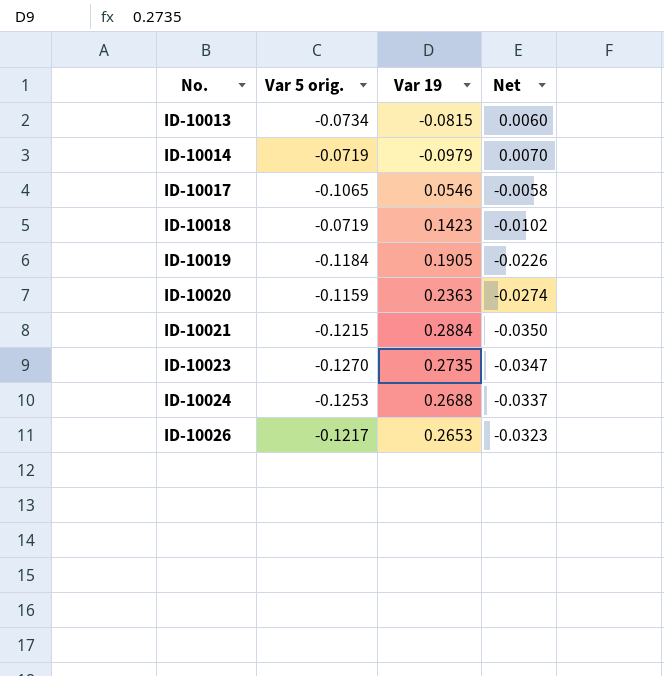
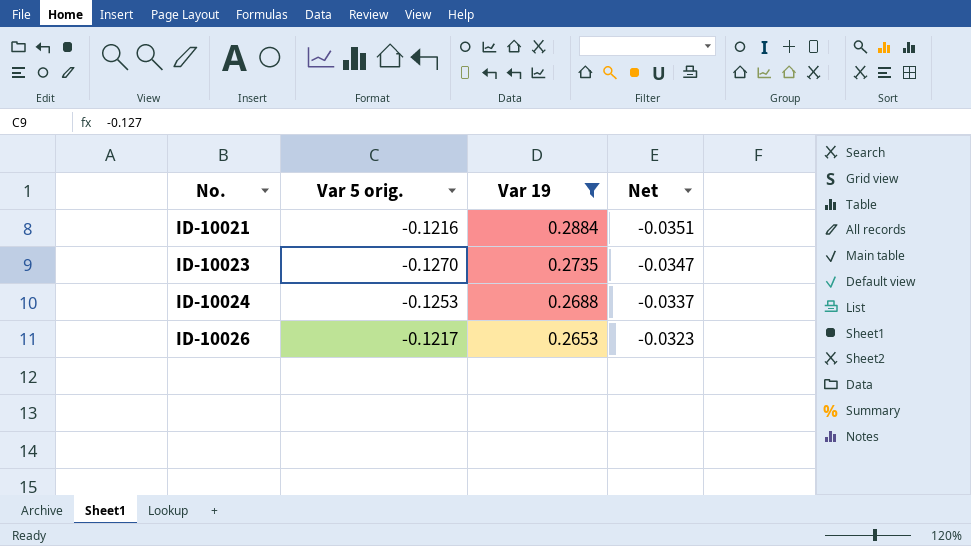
filter: none -> Var 19 >= 0.2653
ID-10021 | Var 5 orig.: -0.1215 -> -0.1216
ID-10021 | Net: -0.0350 -> -0.0351

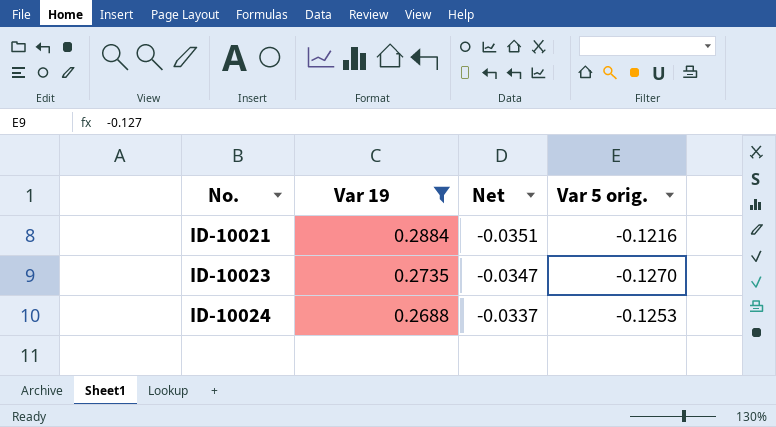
column Var 5 orig. | position: 2 -> 4
row ID-10026: -0.1217 | 0.2653 | -0.0323 -> none

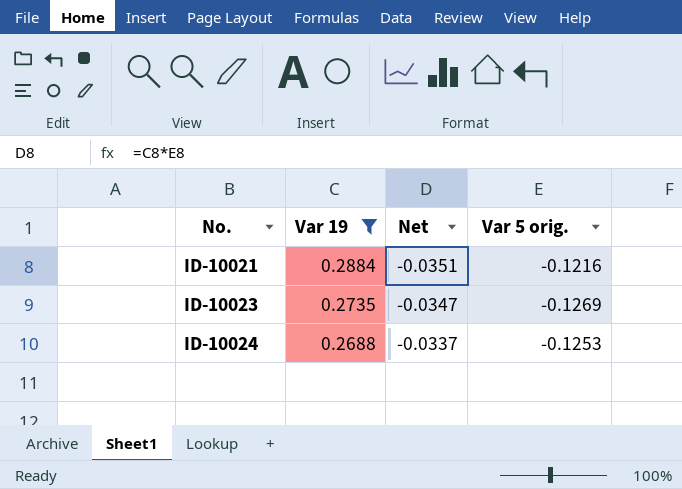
ID-10023 | Var 5 orig.: -0.1270 -> -0.1269

